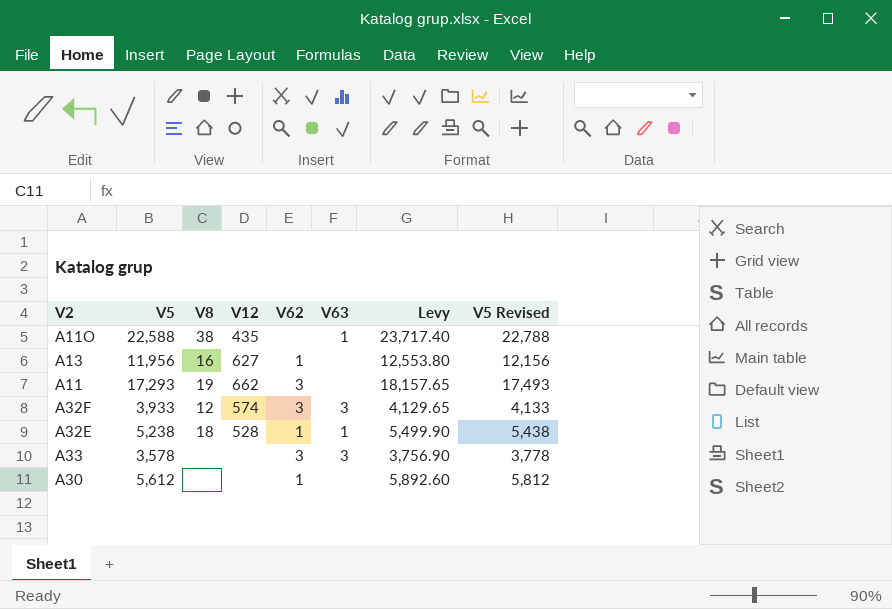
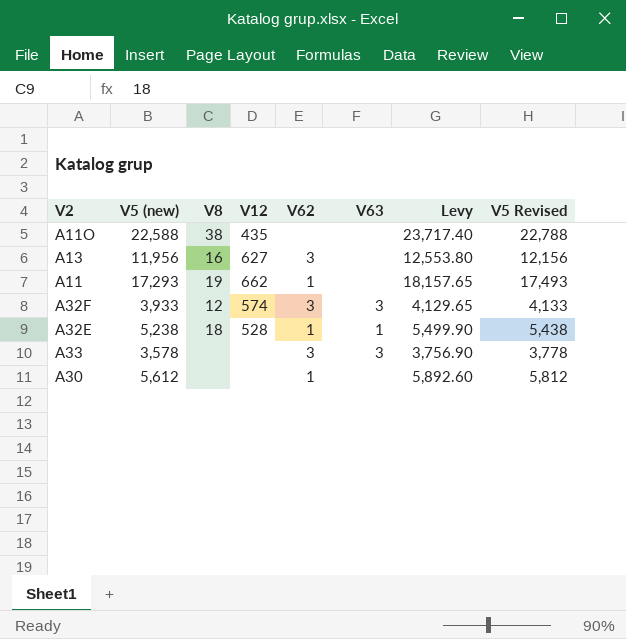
column name: V5 -> V5 (new)
A11O | V63: 1 -> none
A13 | V62: 1 -> 3
A11 | V62: 3 -> 1

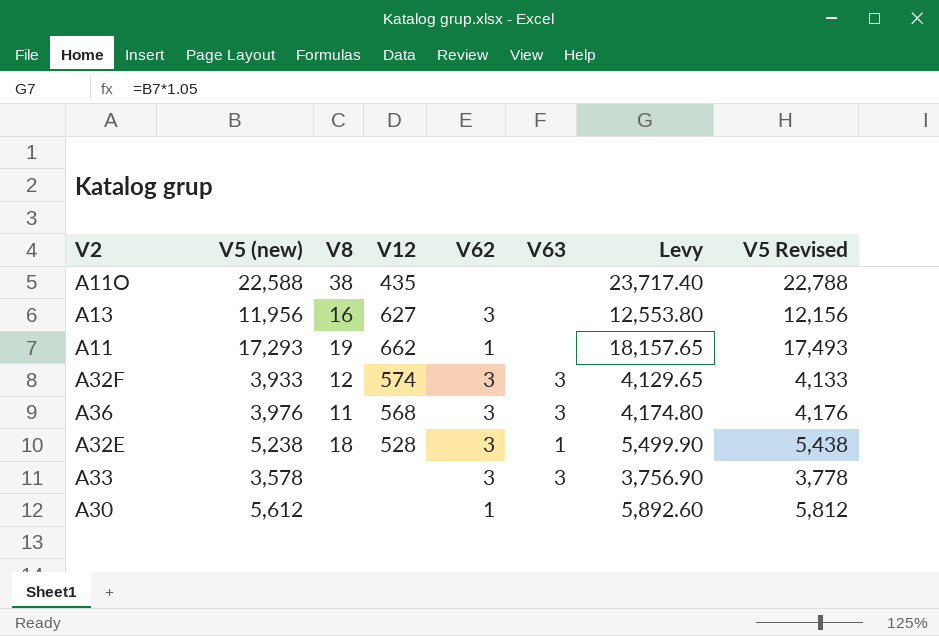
row A36: none -> 3,976 | 11 | 568 | 3 | 3 | 4,174.80 | 4,176
A32E | V62: 1 -> 3

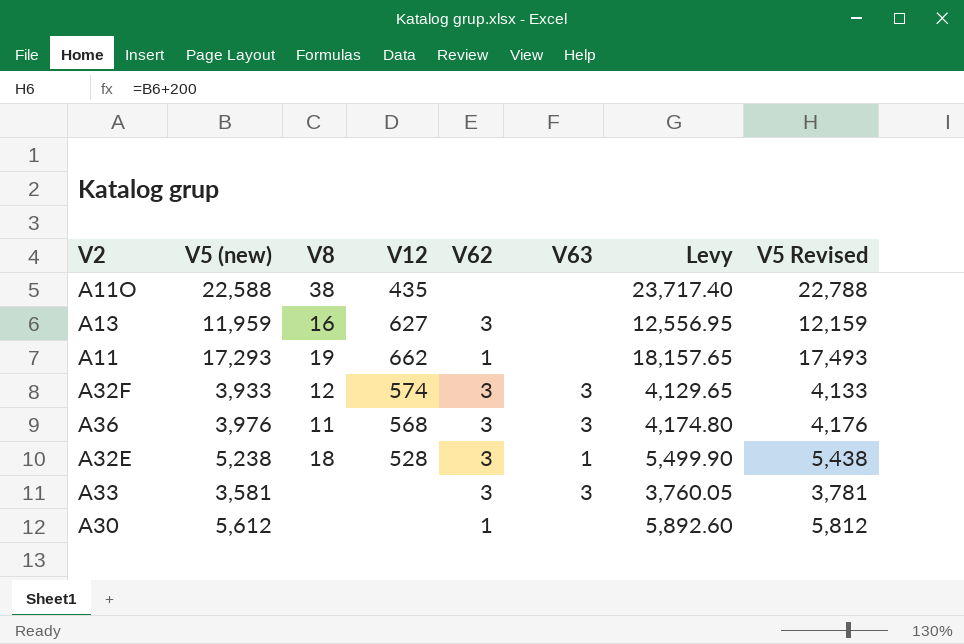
A13 | V5 (new): 11,956 -> 11,959
A13 | Levy: 12,553.80 -> 12,556.95
A13 | V5 Revised: 12,156 -> 12,159
A33 | V5 (new): 3,578 -> 3,581
A33 | Levy: 3,756.90 -> 3,760.05
A33 | V5 Revised: 3,778 -> 3,781

